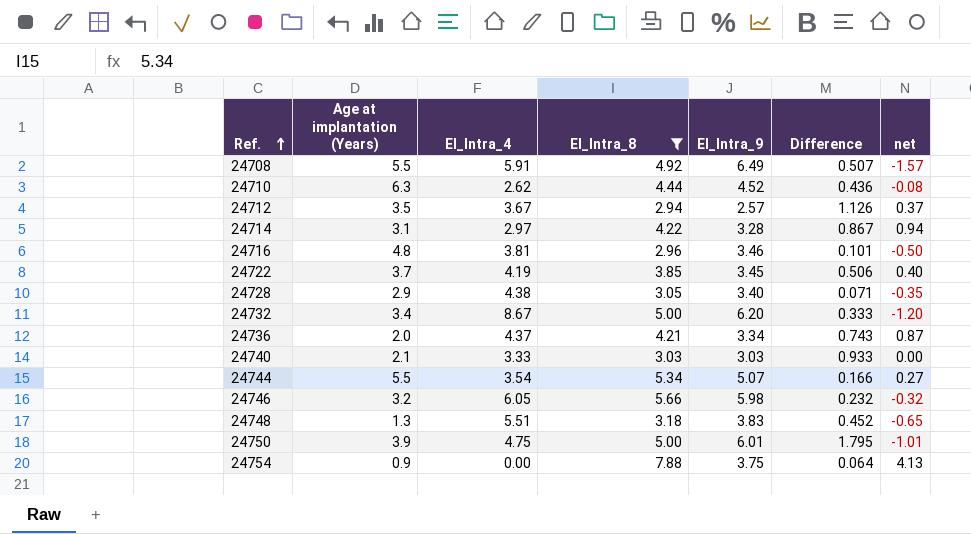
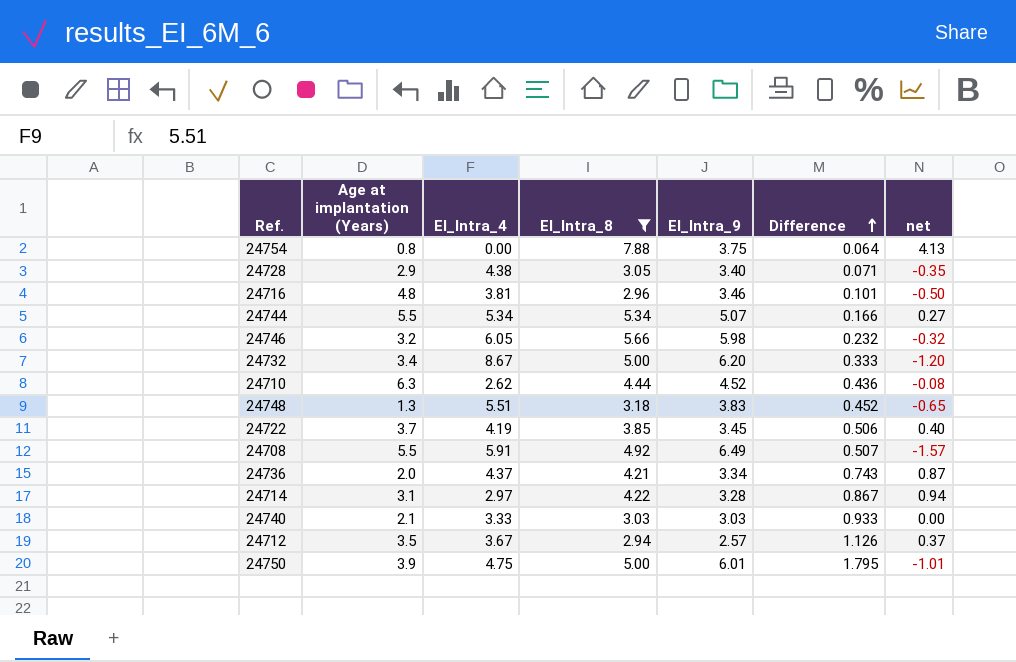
row order: Ref. ascending -> Difference ascending
24754 | Age at implantation (Years): 0.9 -> 0.8
24744 | EI_Intra_4: 3.54 -> 5.34

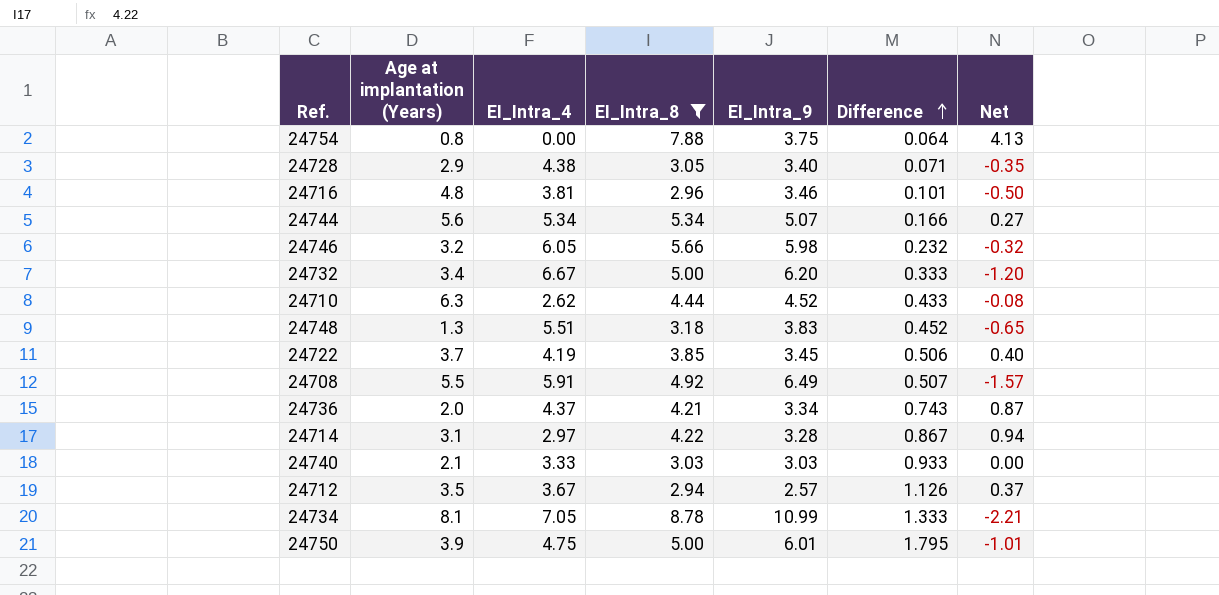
column name: net -> Net
24744 | Age at implantation (Years): 5.5 -> 5.6
24732 | EI_Intra_4: 8.67 -> 6.67
24710 | Difference: 0.436 -> 0.433
row 24734: none -> 8.1 | 7.05 | 8.78 | 10.99 | 1.333 | -2.21

